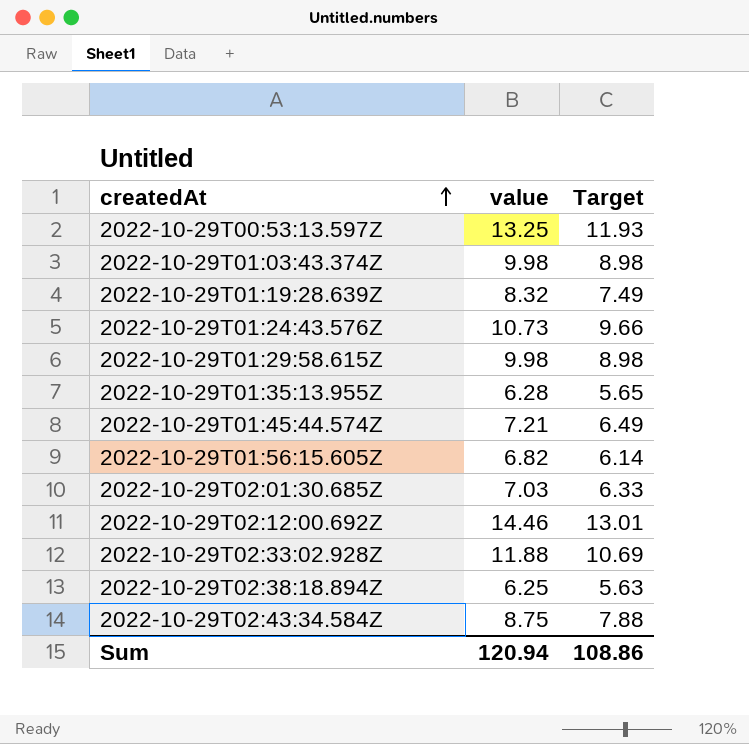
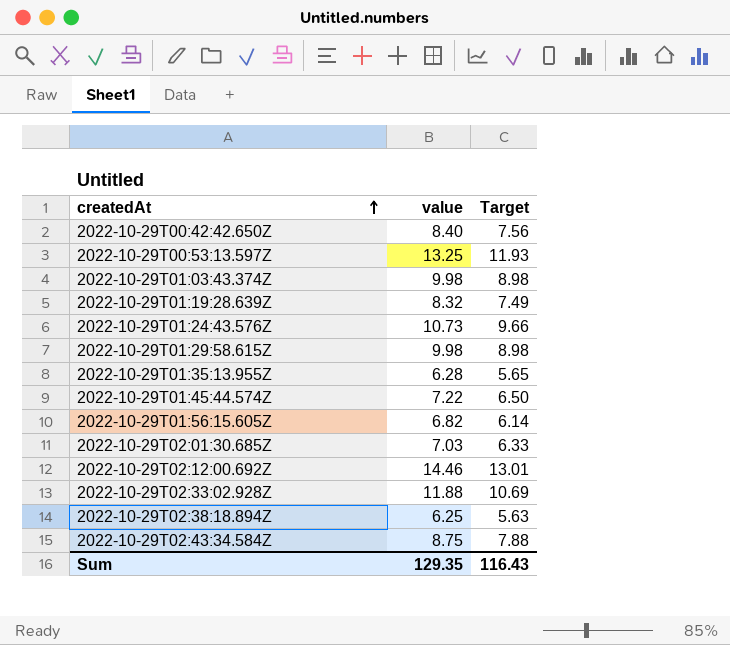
row 2022-10-29T00:42:42.650Z: none -> 8.40 | 7.56
2022-10-29T01:45:44.574Z | value: 7.21 -> 7.22
2022-10-29T01:45:44.574Z | Target: 6.49 -> 6.50
Sum | value: 120.94 -> 129.35
Sum | Target: 108.86 -> 116.43

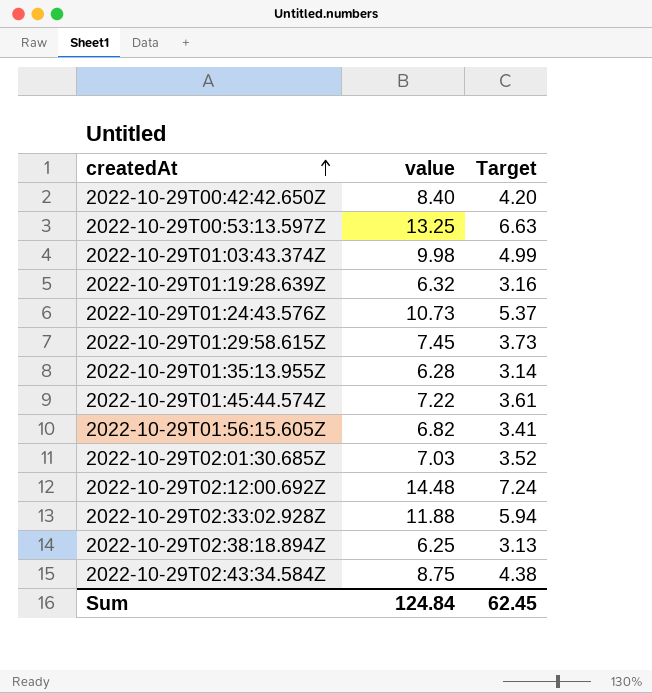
column Target | formula: [value] * 0.9 -> [value] * 0.5
2022-10-29T01:19:28.639Z | value: 8.32 -> 6.32
2022-10-29T01:29:58.615Z | value: 9.98 -> 7.45
2022-10-29T02:12:00.692Z | value: 14.46 -> 14.48
Sum | value: 129.35 -> 124.84
Sum | Target: 116.43 -> 62.45

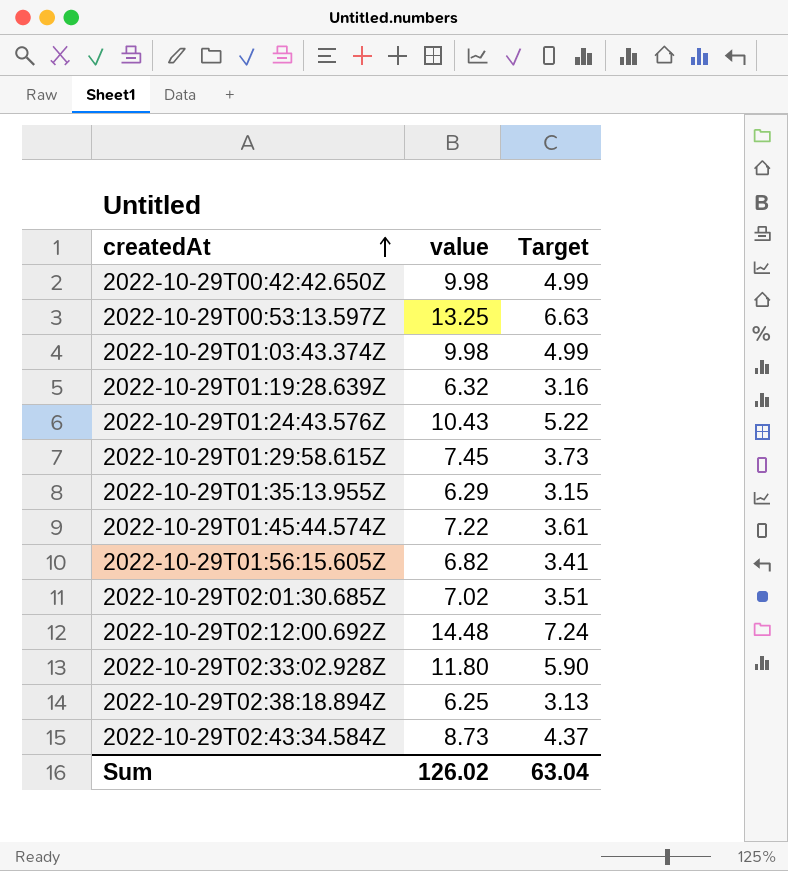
2022-10-29T00:42:42.650Z | value: 8.40 -> 9.98
2022-10-29T00:42:42.650Z | Target: 4.20 -> 4.99
2022-10-29T01:24:43.576Z | value: 10.73 -> 10.43
2022-10-29T01:24:43.576Z | Target: 5.37 -> 5.22
2022-10-29T01:35:13.955Z | value: 6.28 -> 6.29
2022-10-29T01:35:13.955Z | Target: 3.14 -> 3.15
2022-10-29T02:01:30.685Z | value: 7.03 -> 7.02
2022-10-29T02:01:30.685Z | Target: 3.52 -> 3.51
2022-10-29T02:33:02.928Z | value: 11.88 -> 11.80
2022-10-29T02:33:02.928Z | Target: 5.94 -> 5.90
2022-10-29T02:43:34.584Z | value: 8.75 -> 8.73
2022-10-29T02:43:34.584Z | Target: 4.38 -> 4.37
Sum | value: 124.84 -> 126.02
Sum | Target: 62.45 -> 63.04

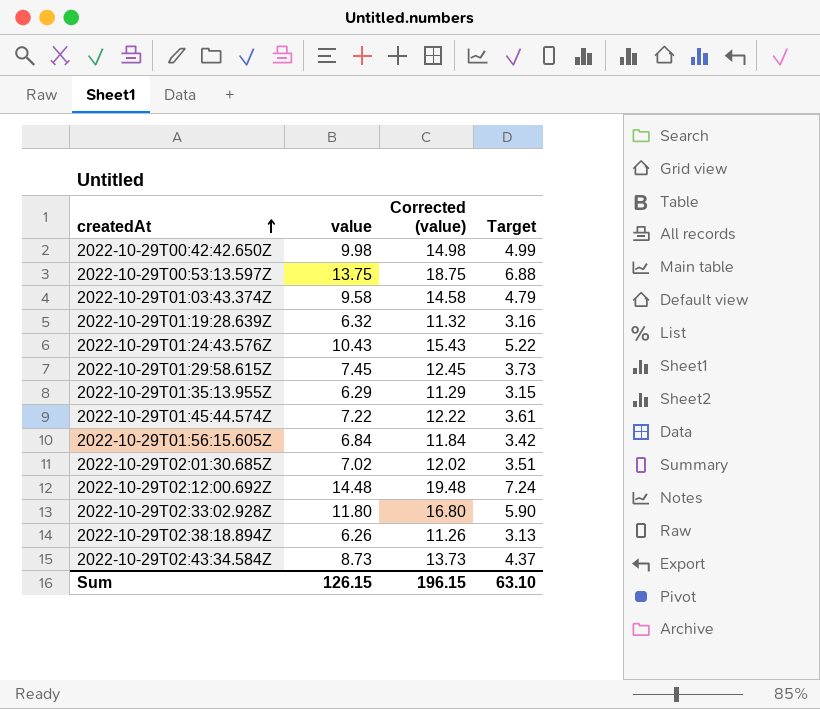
column Corrected (value) | formula: none -> [value] + 5
2022-10-29T00:53:13.597Z | value: 13.25 -> 13.75
2022-10-29T00:53:13.597Z | Target: 6.63 -> 6.88
2022-10-29T01:03:43.374Z | value: 9.98 -> 9.58
2022-10-29T01:03:43.374Z | Target: 4.99 -> 4.79
2022-10-29T01:56:15.605Z | value: 6.82 -> 6.84
2022-10-29T01:56:15.605Z | Target: 3.41 -> 3.42
2022-10-29T02:38:18.894Z | value: 6.25 -> 6.26
Sum | value: 126.02 -> 126.15
Sum | Target: 63.04 -> 63.10

